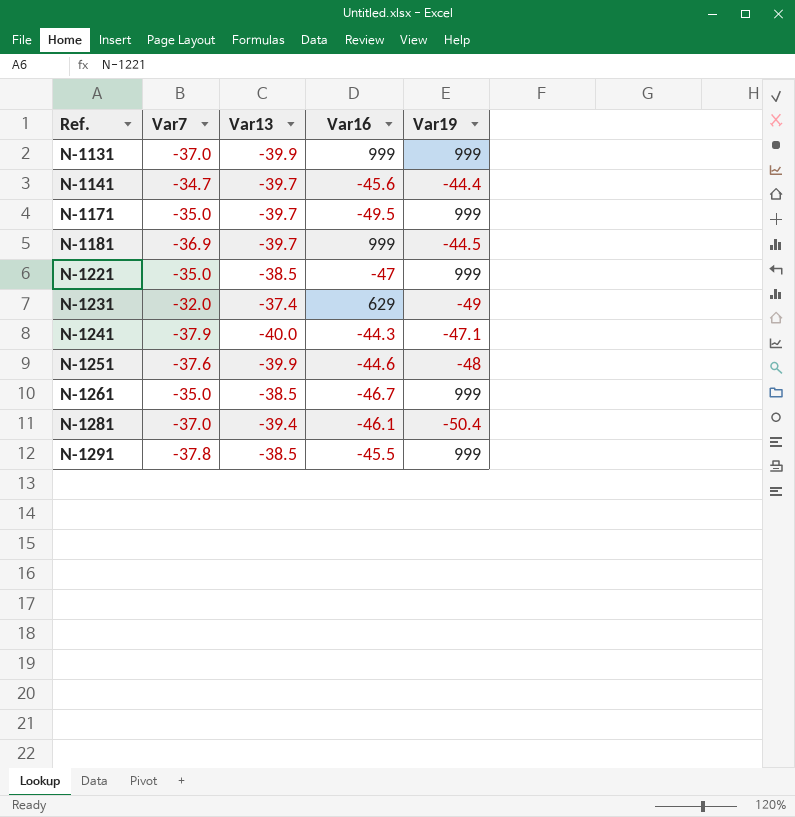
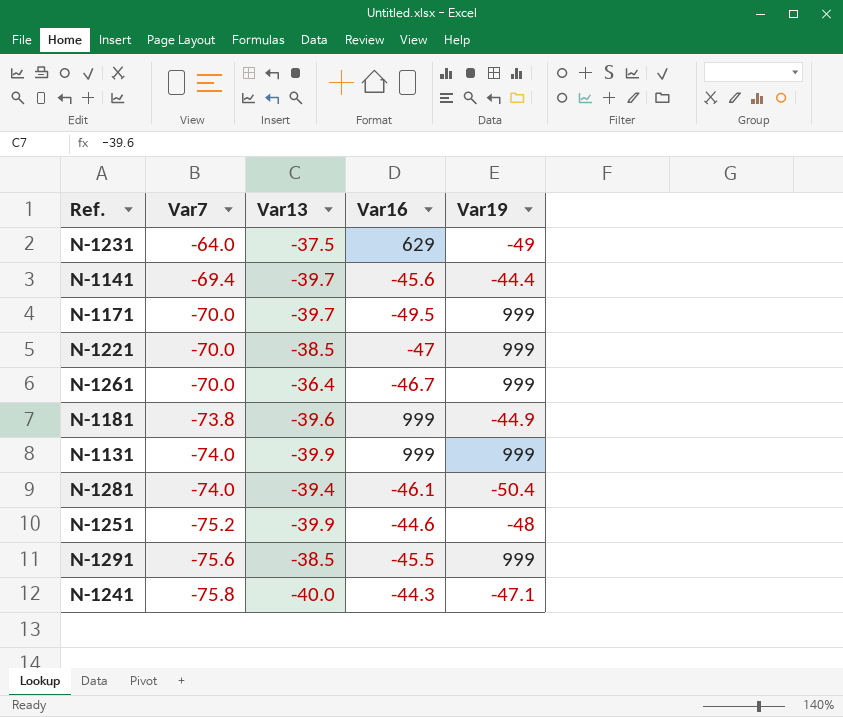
row order: Ref. ascending -> Var7 descending
N-1231 | Var7: -32.0 -> -64.0
N-1231 | Var13: -37.4 -> -37.5
N-1141 | Var7: -34.7 -> -69.4
N-1171 | Var7: -35.0 -> -70.0
N-1221 | Var7: -35.0 -> -70.0
N-1261 | Var7: -35.0 -> -70.0
N-1261 | Var13: -38.5 -> -36.4
N-1181 | Var7: -36.9 -> -73.8
N-1181 | Var13: -39.7 -> -39.6
N-1181 | Var19: -44.5 -> -44.9
N-1131 | Var7: -37.0 -> -74.0
N-1281 | Var7: -37.0 -> -74.0
N-1251 | Var7: -37.6 -> -75.2
N-1291 | Var7: -37.8 -> -75.6
N-1241 | Var7: -37.9 -> -75.8

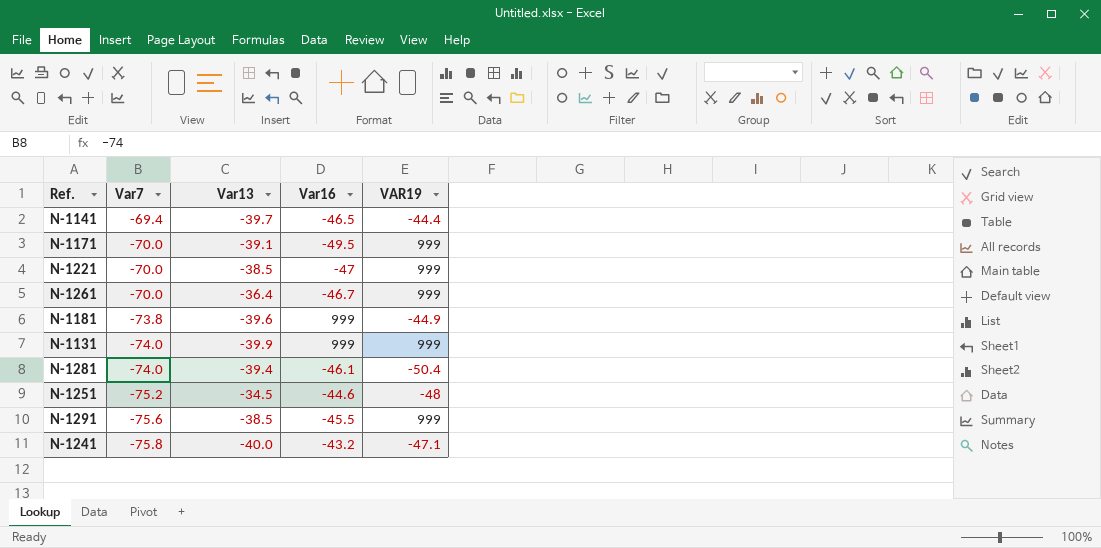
column name: Var19 -> VAR19
row N-1231: -64.0 | -37.5 | 629 | -49 -> none
N-1141 | Var16: -45.6 -> -46.5
N-1171 | Var13: -39.7 -> -39.1
N-1251 | Var13: -39.9 -> -34.5
N-1241 | Var16: -44.3 -> -43.2

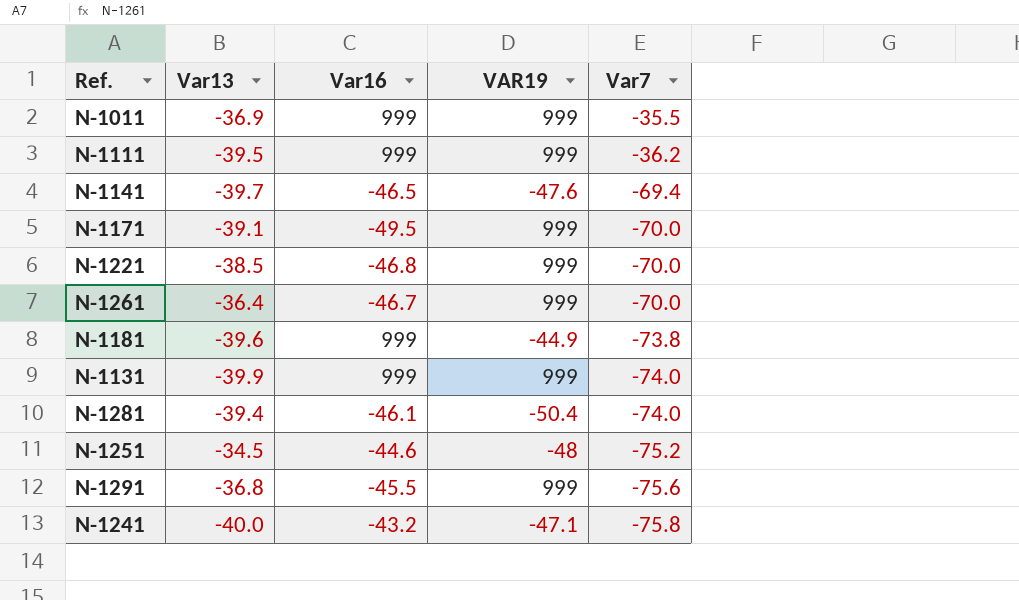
column Var7 | position: 2 -> 5
row N-1011: none -> -36.9 | 999 | 999 | -35.5
row N-1111: none -> -39.5 | 999 | 999 | -36.2
N-1141 | VAR19: -44.4 -> -47.6
N-1221 | Var16: -47 -> -46.8
N-1291 | Var13: -38.5 -> -36.8

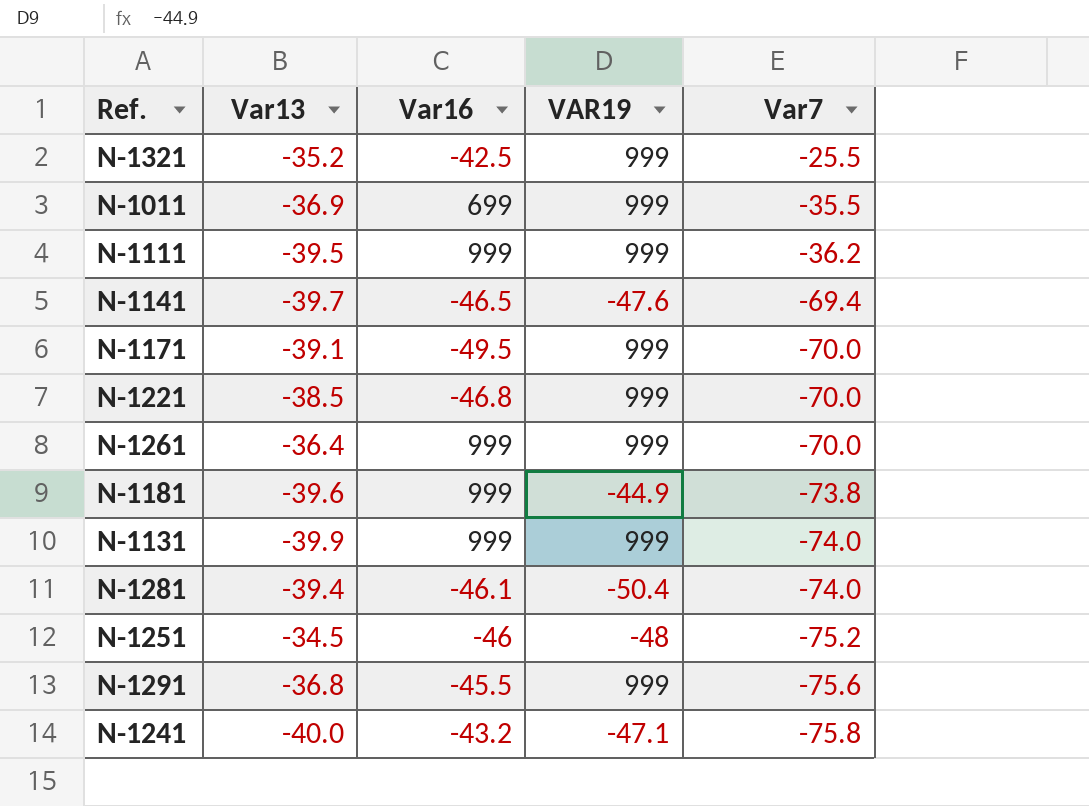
row N-1321: none -> -35.2 | -42.5 | 999 | -25.5
N-1011 | Var16: 999 -> 699
N-1261 | Var16: -46.7 -> 999
N-1251 | Var16: -44.6 -> -46

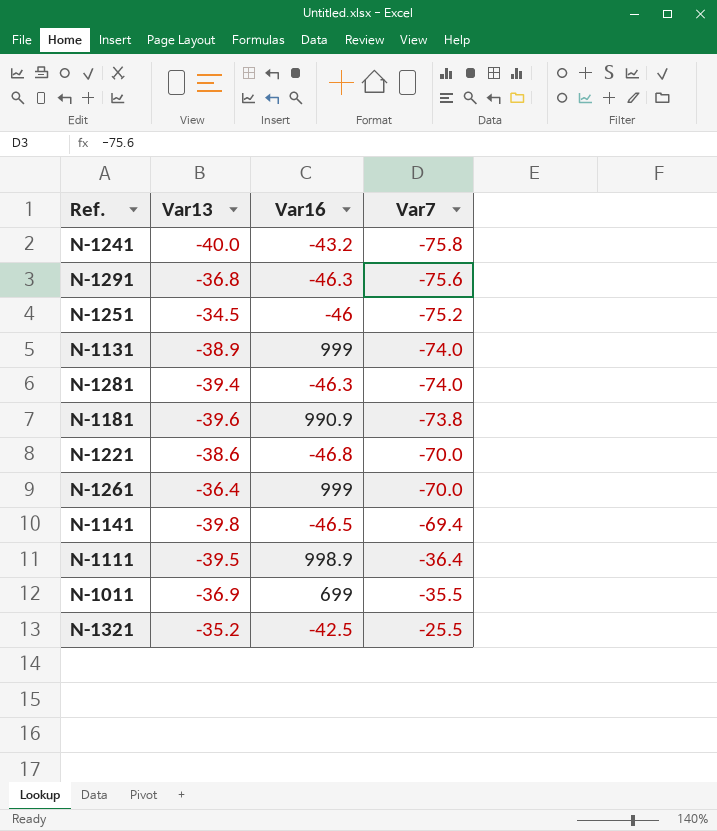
row order: Var7 descending -> Var7 ascending
column VAR19 | position: 4 -> none
row N-1171: -39.1 | -49.5 | 999 | -70.0 -> none
N-1291 | Var16: -45.5 -> -46.3
N-1131 | Var13: -39.9 -> -38.9
N-1281 | Var16: -46.1 -> -46.3
N-1181 | Var16: 999 -> 990.9
N-1221 | Var13: -38.5 -> -38.6
N-1141 | Var13: -39.7 -> -39.8
N-1111 | Var16: 999 -> 998.9
N-1111 | Var7: -36.2 -> -36.4

